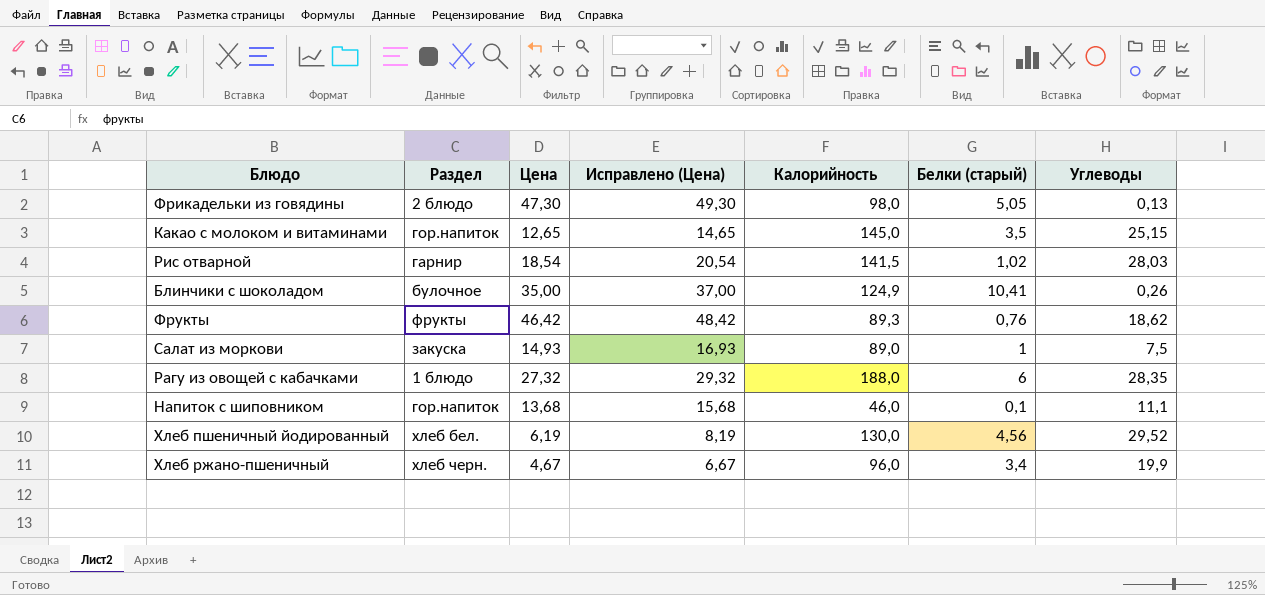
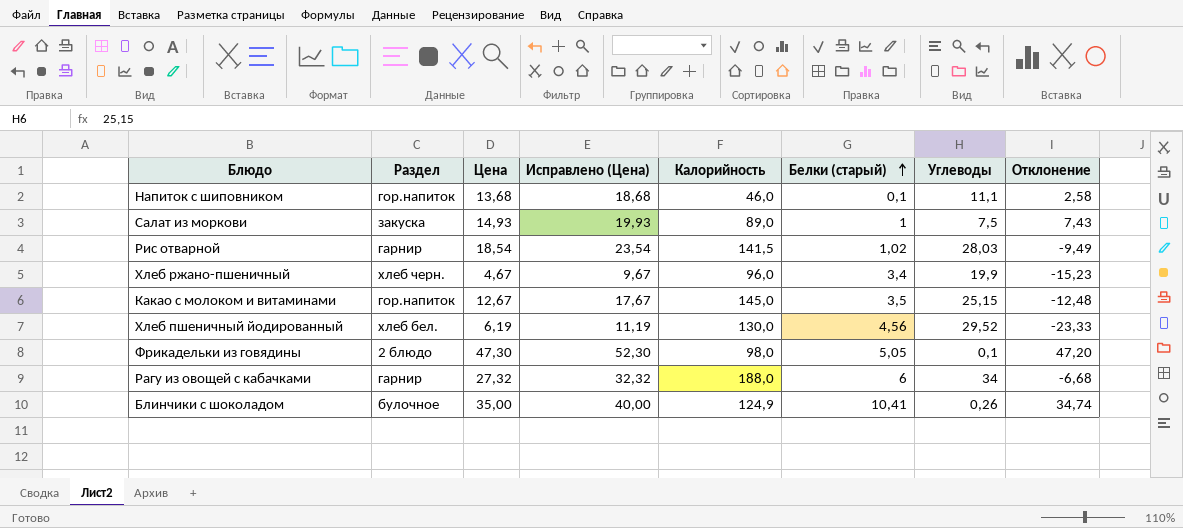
row order: none -> Белки (старый) ascending
column Исправлено (Цена) | formula: [Цена] + 2 -> [Цена] + 5
column Отклонение | formula: none -> [Цена] - [Углеводы]
row Фрукты: фрукты | 46,42 | 48,42 | 89,3 | 0,76 | 18,62 -> none
Какао с молоком и витаминами | Цена: 12,65 -> 12,67
Фрикадельки из говядины | Углеводы: 0,13 -> 0,1
Рагу из овощей с кабачками | Раздел: 1 блюдо -> гарнир
Рагу из овощей с кабачками | Углеводы: 28,35 -> 34

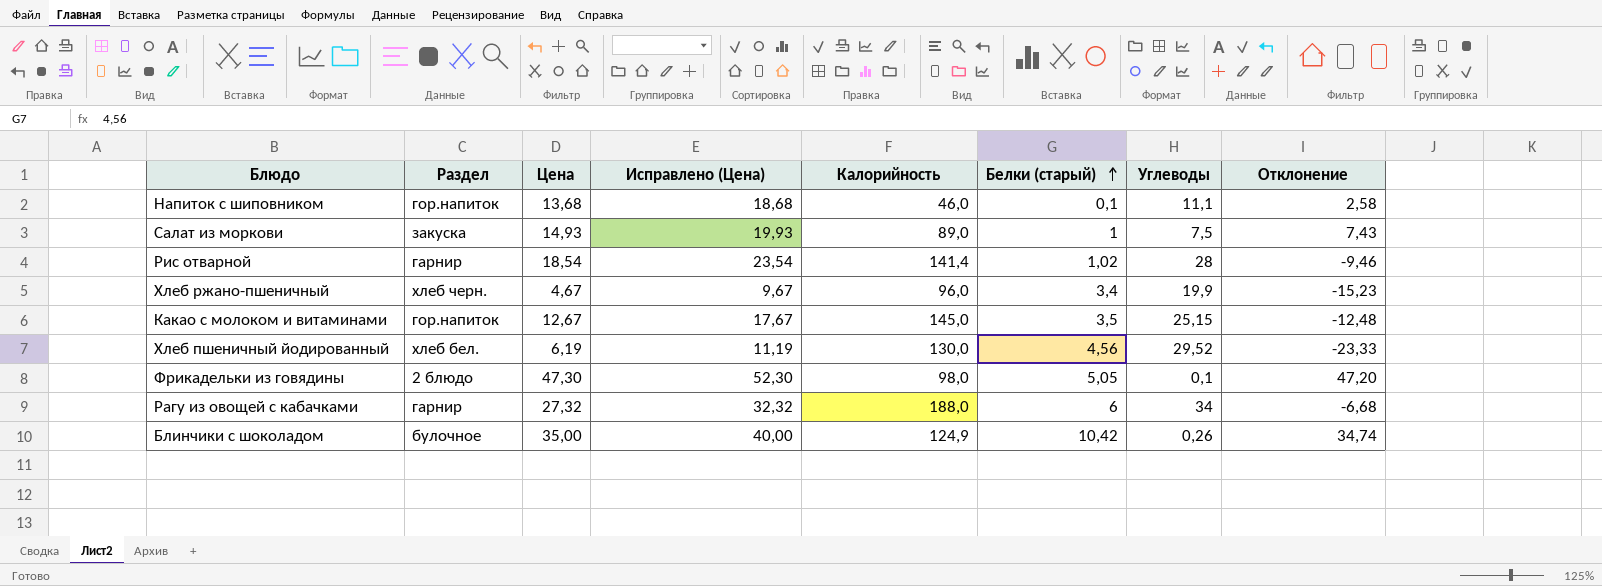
Рис отварной | Калорийность: 141,5 -> 141,4
Рис отварной | Углеводы: 28,03 -> 28
Рис отварной | Отклонение: -9,49 -> -9,46
Блинчики с шоколадом | Белки (старый): 10,41 -> 10,42

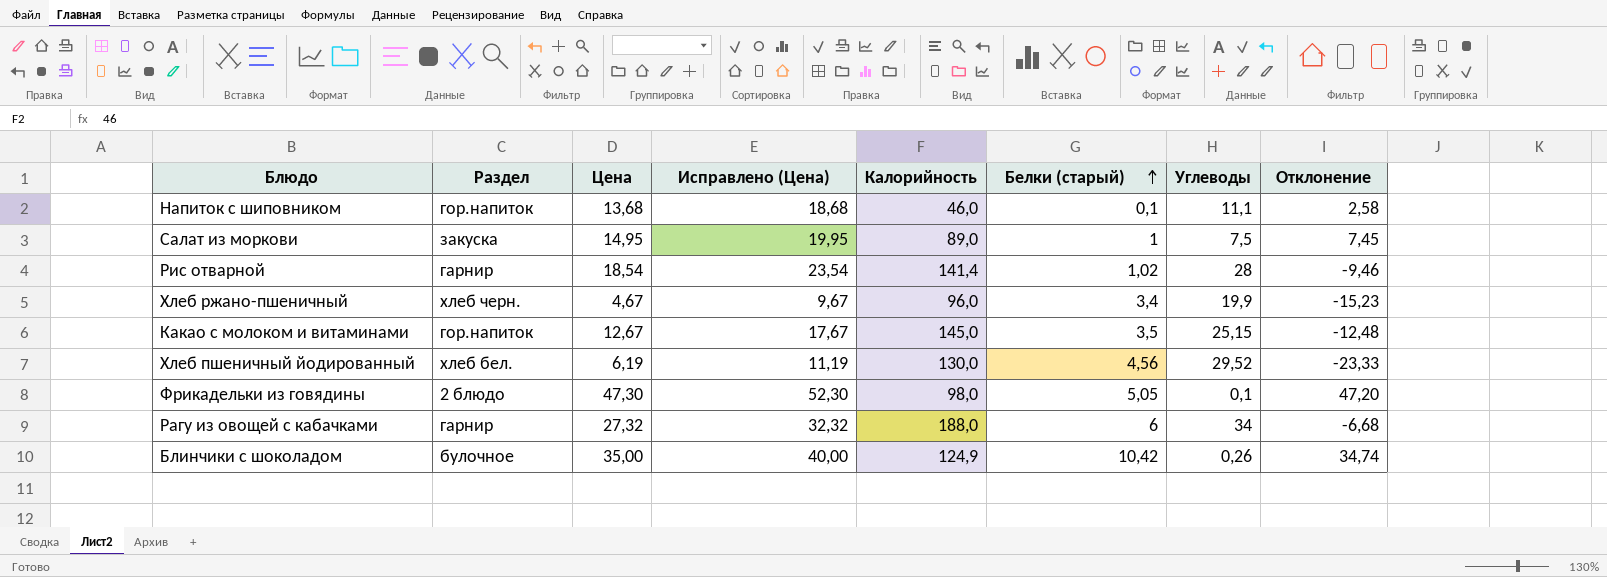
Салат из моркови | Цена: 14,93 -> 14,95
Салат из моркови | Исправлено (Цена): 19,93 -> 19,95
Салат из моркови | Отклонение: 7,43 -> 7,45

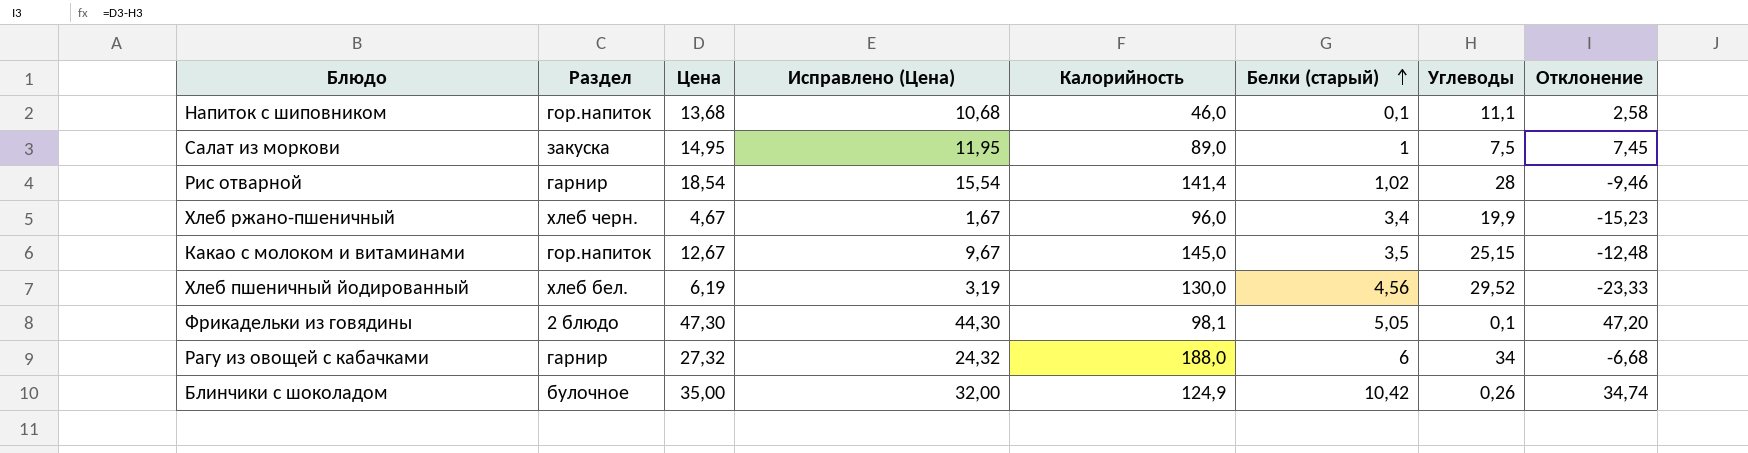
column Исправлено (Цена) | formula: [Цена] + 5 -> [Цена] - 3
Фрикадельки из говядины | Калорийность: 98,0 -> 98,1

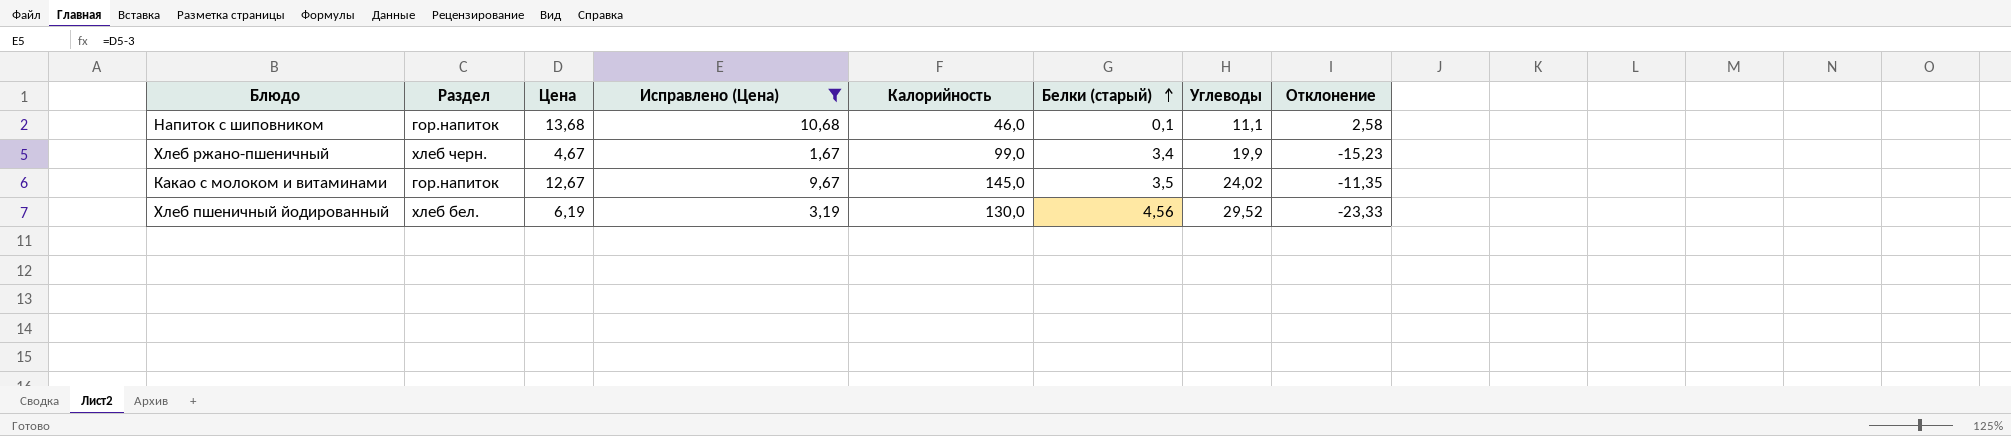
filter: none -> Исправлено (Цена) <= 10,68
Хлеб ржано-пшеничный | Калорийность: 96,0 -> 99,0
Какао с молоком и витаминами | Углеводы: 25,15 -> 24,02
Какао с молоком и витаминами | Отклонение: -12,48 -> -11,35

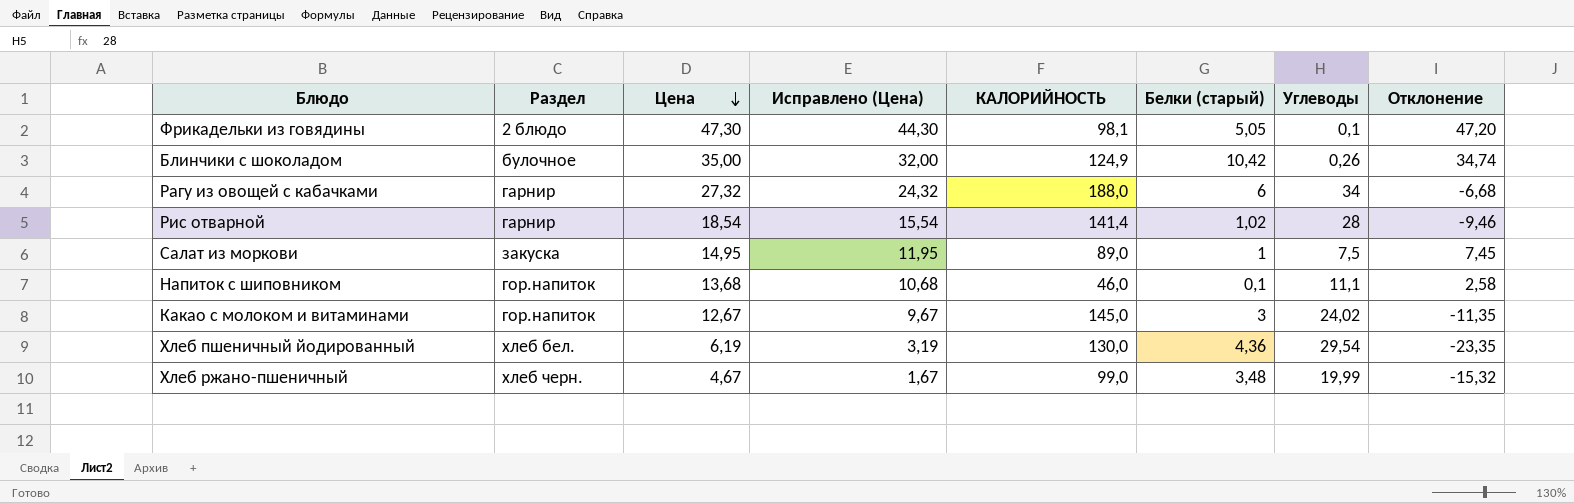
filter: Исправлено (Цена) <= 10,68 -> none
row order: Белки (старый) ascending -> Цена descending
column name: Калорийность -> КАЛОРИЙНОСТЬ
Какао с молоком и витаминами | Белки (старый): 3,5 -> 3
Хлеб пшеничный йодированный | Белки (старый): 4,56 -> 4,36
Хлеб пшеничный йодированный | Углеводы: 29,52 -> 29,54
Хлеб пшеничный йодированный | Отклонение: -23,33 -> -23,35
Хлеб ржано-пшеничный | Белки (старый): 3,4 -> 3,48
Хлеб ржано-пшеничный | Углеводы: 19,9 -> 19,99
Хлеб ржано-пшеничный | Отклонение: -15,23 -> -15,32

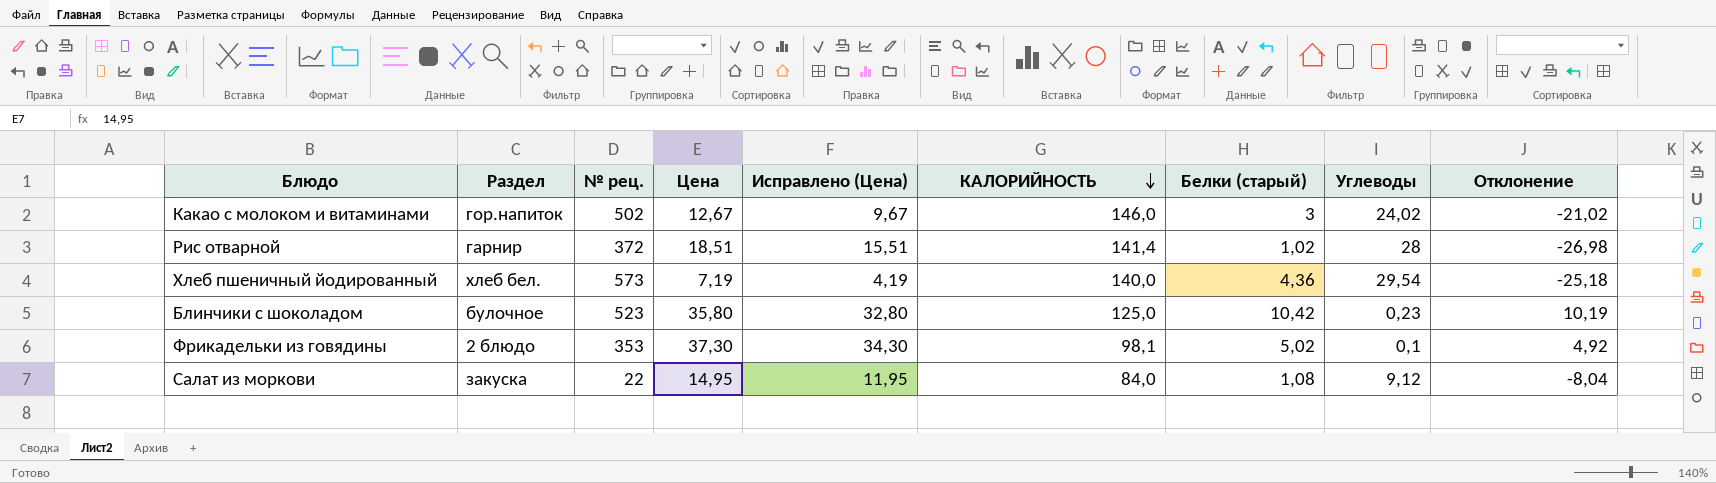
row order: Цена descending -> КАЛОРИЙНОСТЬ descending
column № рец. | position: none -> 3
column Отклонение | formula: [Цена] - [Углеводы] -> [Белки (старый)] - [Углеводы]
row Рагу из овощей с кабачками: гарнир | 27,32 | 24,32 | 188,0 | 6 | 34 | -6,68 -> none
row Напиток с шиповником: гор.напиток | 13,68 | 10,68 | 46,0 | 0,1 | 11,1 | 2,58 -> none
row Хлеб ржано-пшеничный: хлеб черн. | 4,67 | 1,67 | 99,0 | 3,48 | 19,99 | -15,32 -> none
Какао с молоком и витаминами | КАЛОРИЙНОСТЬ: 145,0 -> 146,0
Рис отварной | Цена: 18,54 -> 18,51
Рис отварной | Исправлено (Цена): 15,54 -> 15,51
Хлеб пшеничный йодированный | Цена: 6,19 -> 7,19
Хлеб пшеничный йодированный | Исправлено (Цена): 3,19 -> 4,19
Хлеб пшеничный йодированный | КАЛОРИЙНОСТЬ: 130,0 -> 140,0
Блинчики с шоколадом | Цена: 35,00 -> 35,80
Блинчики с шоколадом | Исправлено (Цена): 32,00 -> 32,80
Блинчики с шоколадом | КАЛОРИЙНОСТЬ: 124,9 -> 125,0
Блинчики с шоколадом | Углеводы: 0,26 -> 0,23
Фрикадельки из говядины | Цена: 47,30 -> 37,30
Фрикадельки из говядины | Исправлено (Цена): 44,30 -> 34,30
Фрикадельки из говядины | Белки (старый): 5,05 -> 5,02
Салат из моркови | КАЛОРИЙНОСТЬ: 89,0 -> 84,0
Салат из моркови | Белки (старый): 1 -> 1,08
Салат из моркови | Углеводы: 7,5 -> 9,12

